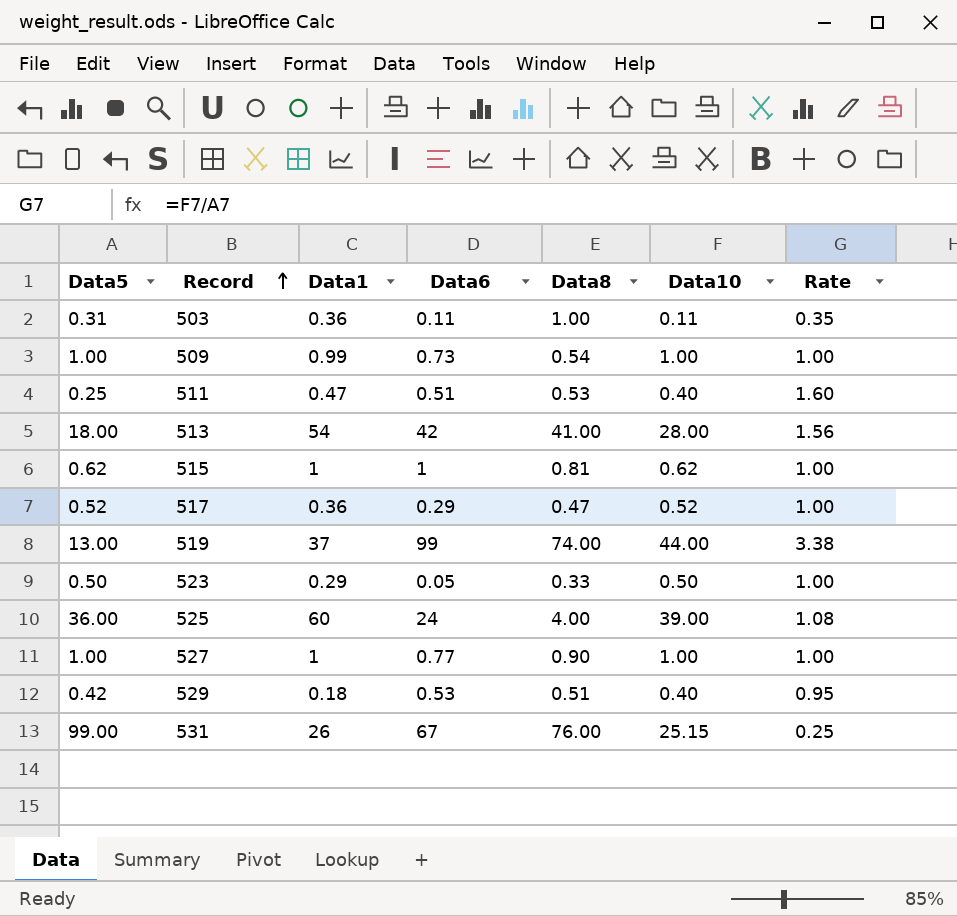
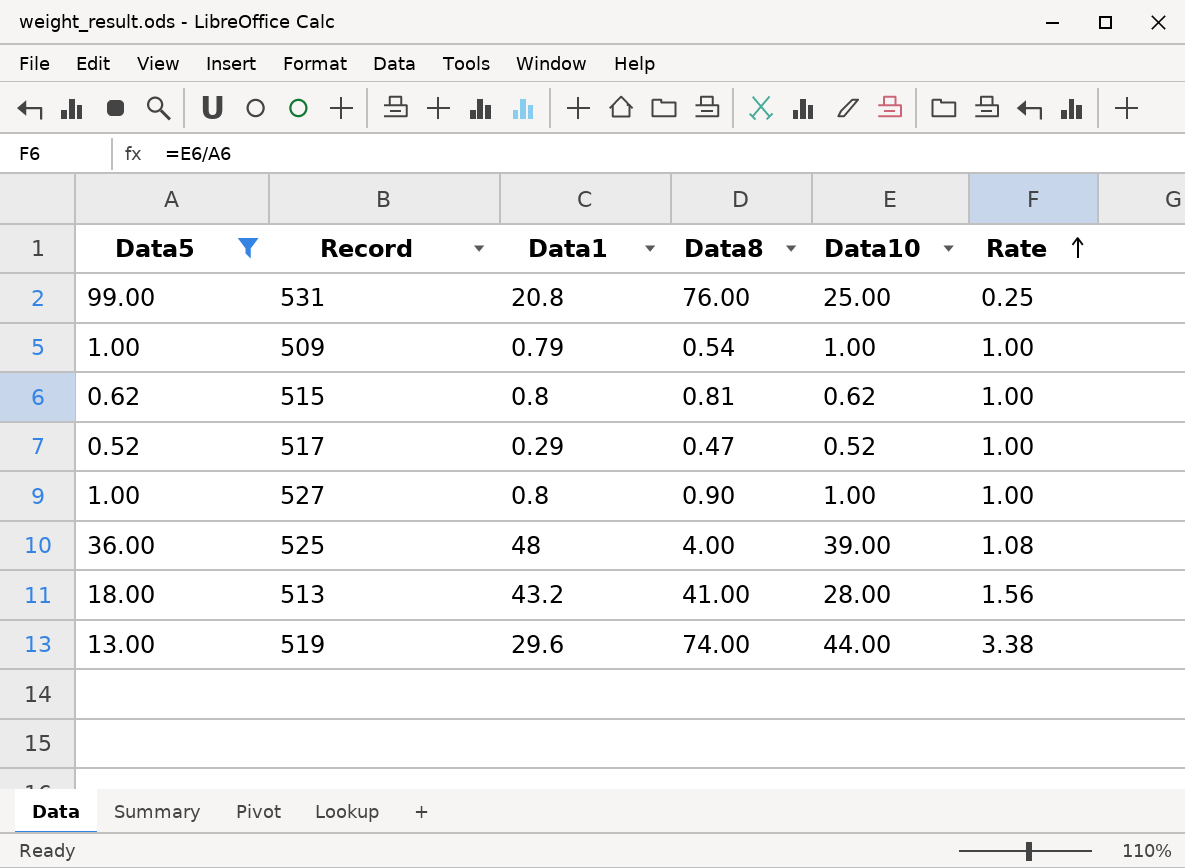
filter: none -> Data5 >= 0.52
row order: Record ascending -> Rate ascending
column Data6 | position: 4 -> none
531 | Data1: 26 -> 20.8
531 | Data10: 25.15 -> 25.00
509 | Data1: 0.99 -> 0.79
515 | Data1: 1 -> 0.8
517 | Data1: 0.36 -> 0.29
527 | Data1: 1 -> 0.8
525 | Data1: 60 -> 48
513 | Data1: 54 -> 43.2
519 | Data1: 37 -> 29.6

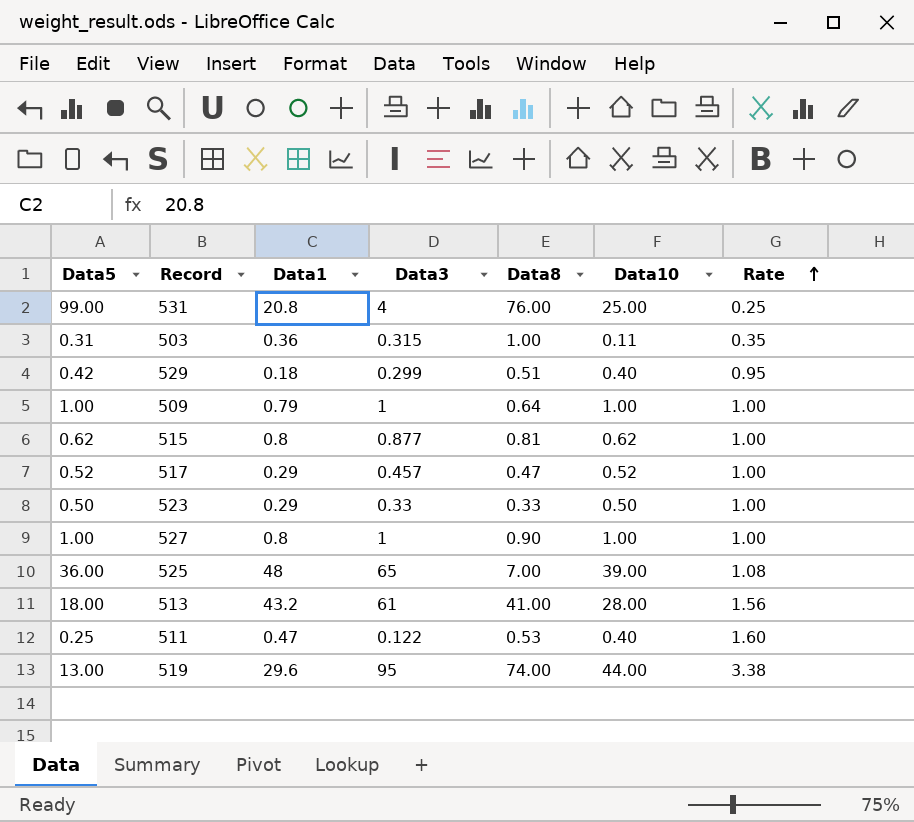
filter: Data5 >= 0.52 -> none
column Data3 | position: none -> 4
509 | Data8: 0.54 -> 0.64
525 | Data8: 4.00 -> 7.00

